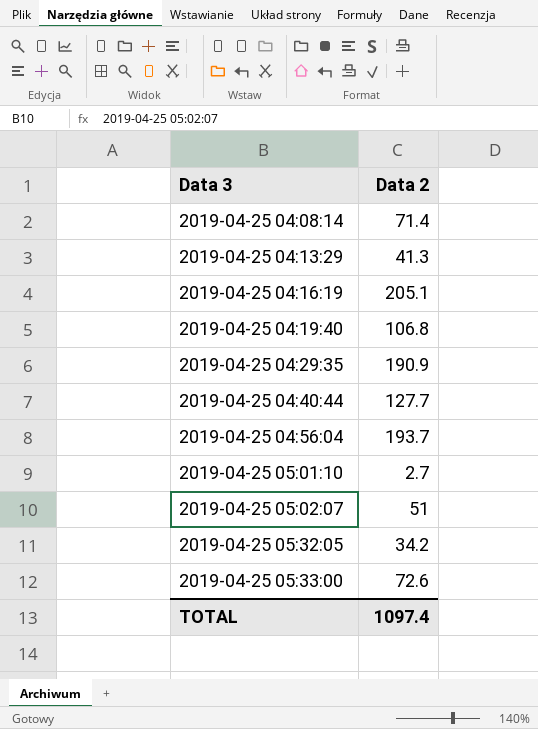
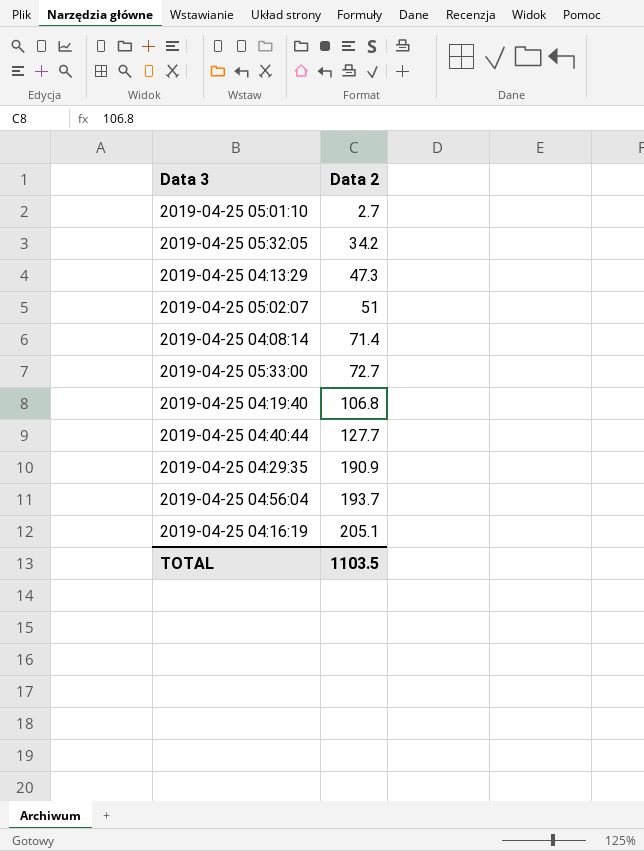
row order: Data 3 ascending -> Data 2 ascending
2019-04-25 04:13:29 | Data 2: 41.3 -> 47.3
2019-04-25 05:33:00 | Data 2: 72.6 -> 72.7
TOTAL | Data 2: 1097.4 -> 1103.5

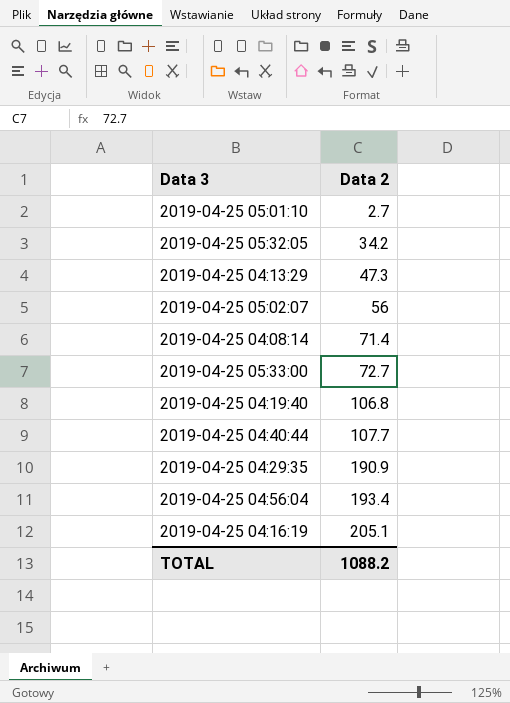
2019-04-25 05:02:07 | Data 2: 51 -> 56
2019-04-25 04:40:44 | Data 2: 127.7 -> 107.7
2019-04-25 04:56:04 | Data 2: 193.7 -> 193.4
TOTAL | Data 2: 1103.5 -> 1088.2

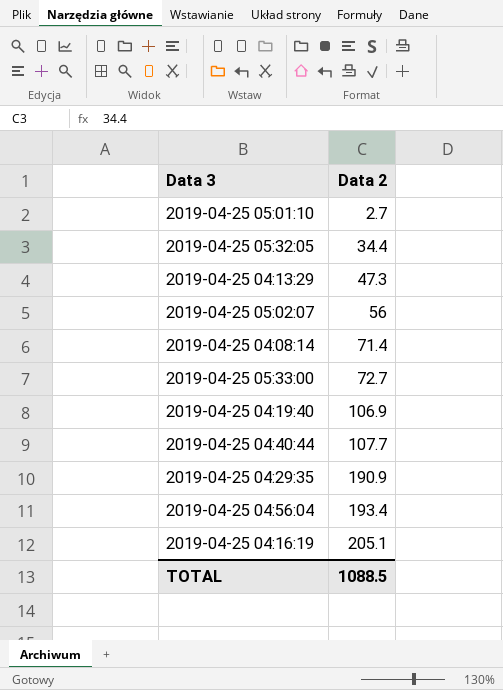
2019-04-25 05:32:05 | Data 2: 34.2 -> 34.4
2019-04-25 04:19:40 | Data 2: 106.8 -> 106.9
TOTAL | Data 2: 1088.2 -> 1088.5

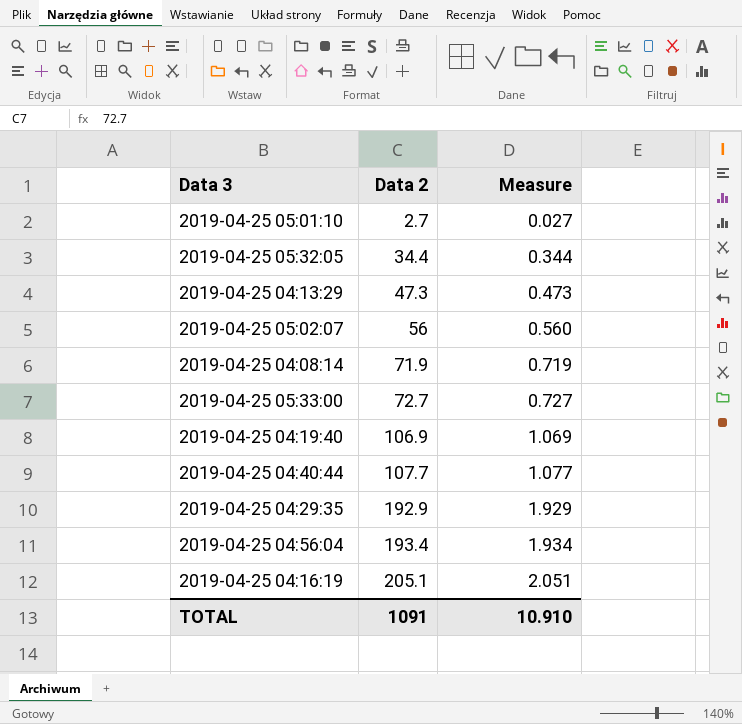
column Measure | formula: none -> [Data 2] * 0.01
2019-04-25 04:08:14 | Data 2: 71.4 -> 71.9
2019-04-25 04:29:35 | Data 2: 190.9 -> 192.9
TOTAL | Data 2: 1088.5 -> 1091

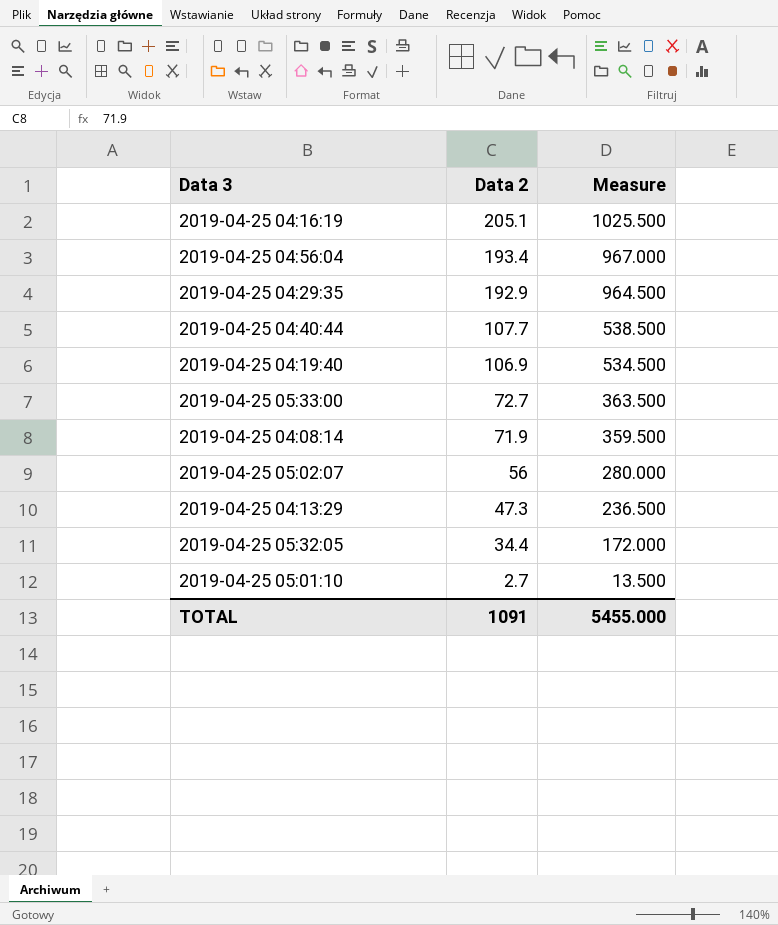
row order: Data 2 ascending -> Data 2 descending
column Measure | formula: [Data 2] * 0.01 -> [Data 2] * 5
TOTAL | Measure: 10.910 -> 5455.000

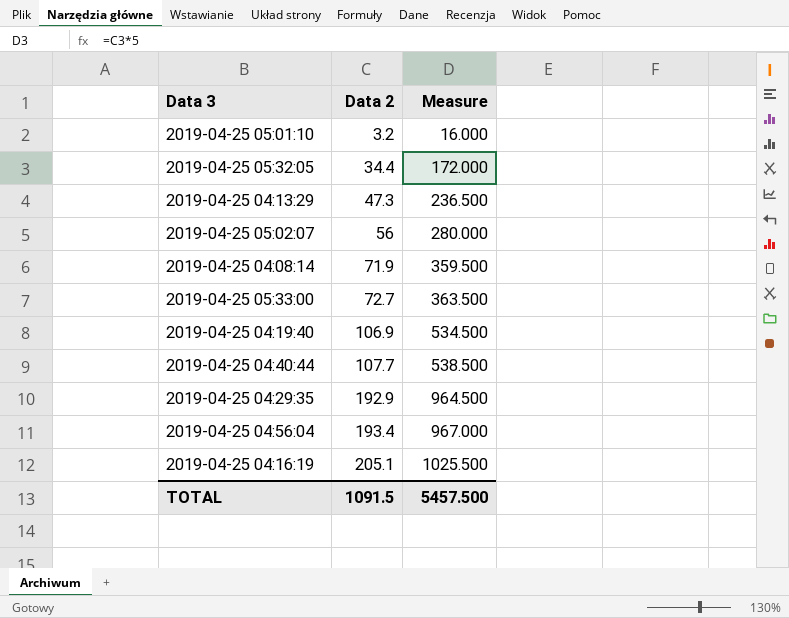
row order: Data 2 descending -> Data 2 ascending
2019-04-25 05:01:10 | Data 2: 2.7 -> 3.2
2019-04-25 05:01:10 | Measure: 13.500 -> 16.000
TOTAL | Data 2: 1091 -> 1091.5
TOTAL | Measure: 5455.000 -> 5457.500

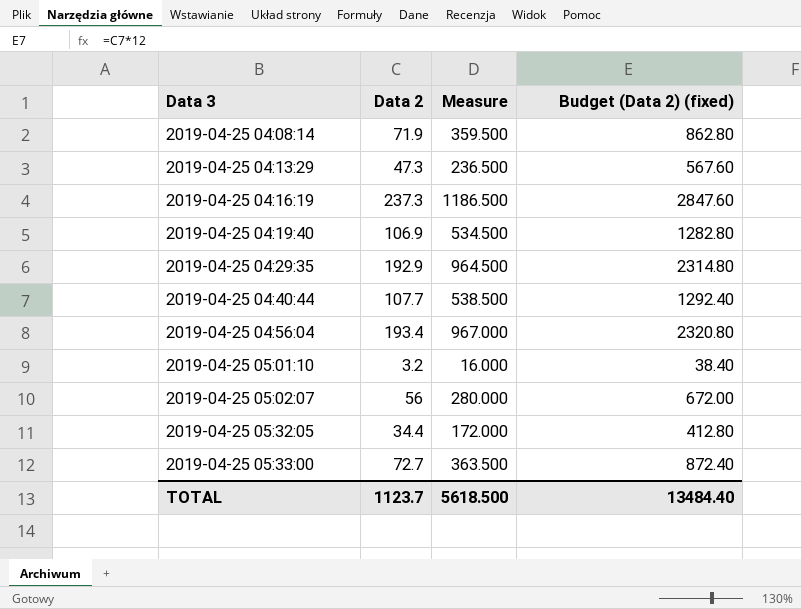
row order: Data 2 ascending -> Data 3 ascending
column Budget (Data 2) (fixed) | formula: none -> [Data 2] * 12
2019-04-25 04:16:19 | Data 2: 205.1 -> 237.3
2019-04-25 04:16:19 | Measure: 1025.500 -> 1186.500
TOTAL | Data 2: 1091.5 -> 1123.7
TOTAL | Measure: 5457.500 -> 5618.500

